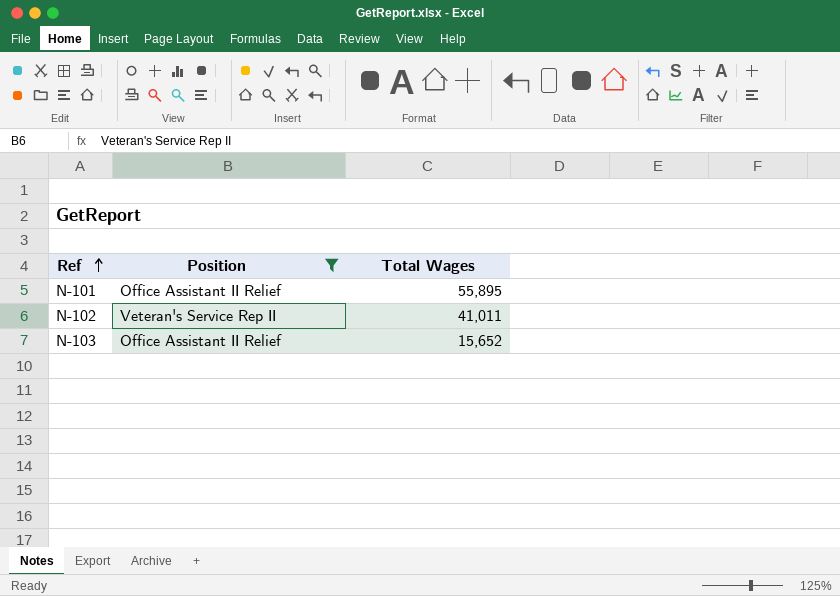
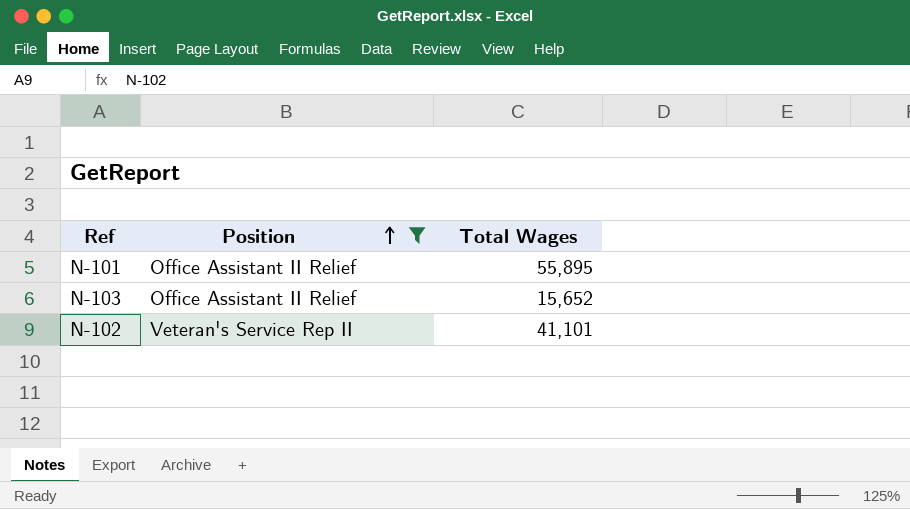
row order: Ref ascending -> Position ascending
N-102 | Total Wages: 41,011 -> 41,101

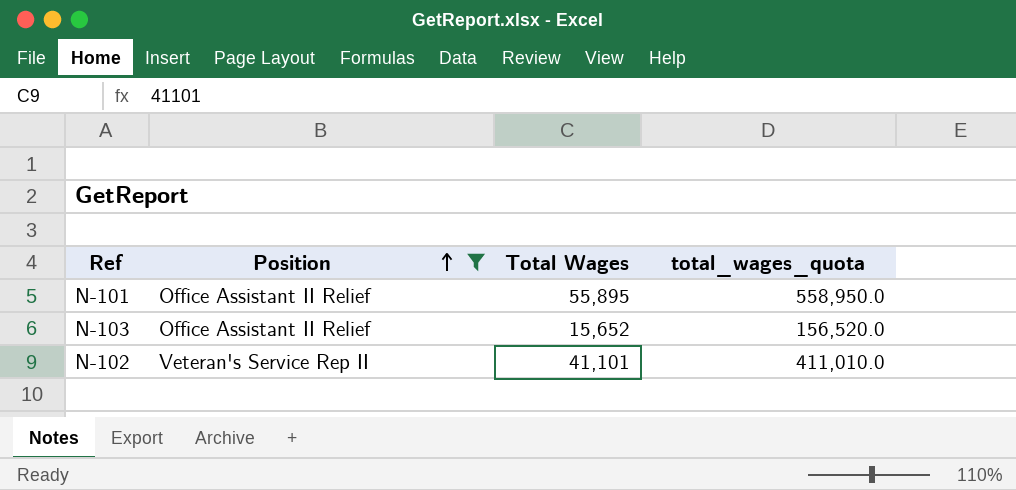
column total_wages_quota | formula: none -> [Total Wages] * 10

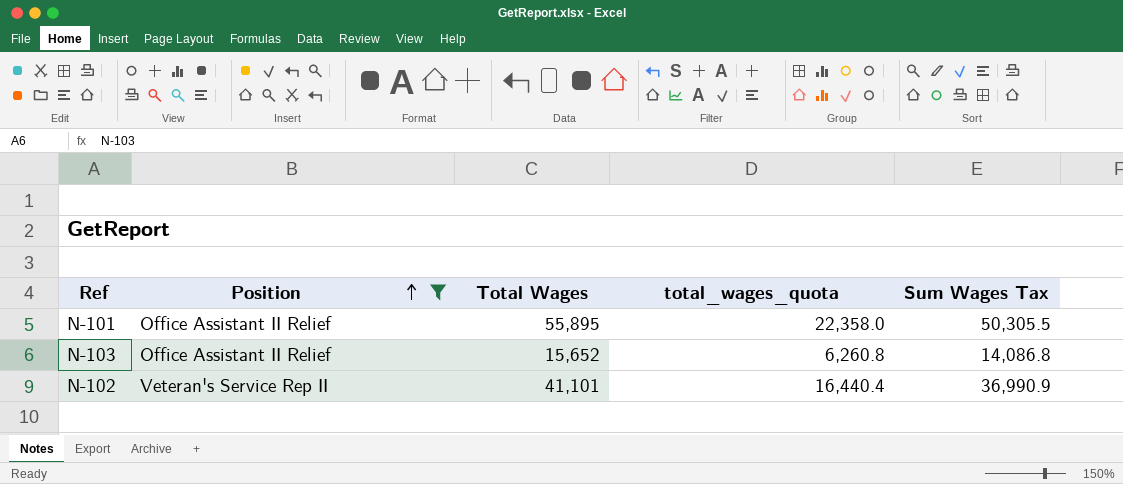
column total_wages_quota | formula: [Total Wages] * 10 -> [Total Wages] * 0.4
column Sum Wages Tax | formula: none -> [Total Wages] * 0.9

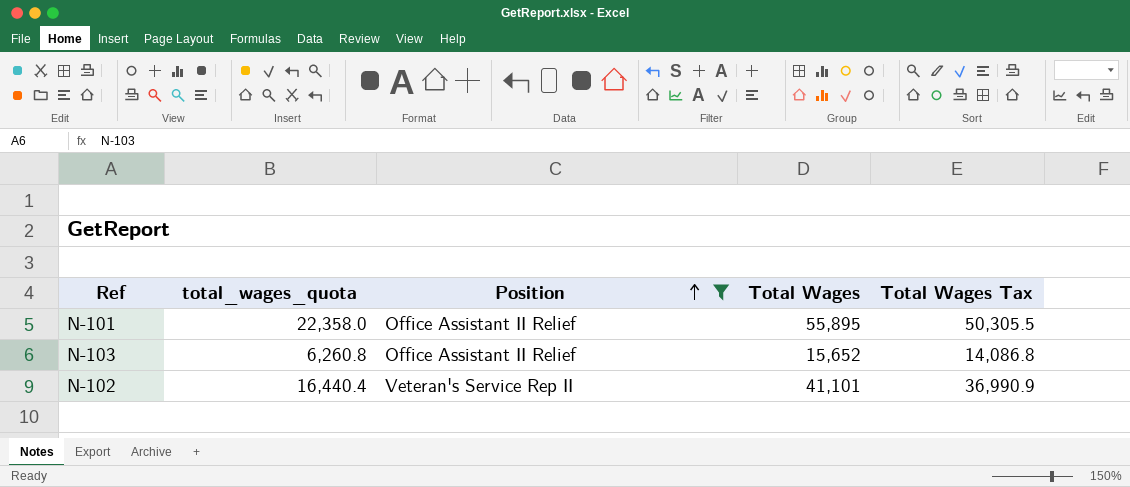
column total_wages_quota | position: 4 -> 2
column name: Sum Wages Tax -> Total Wages Tax

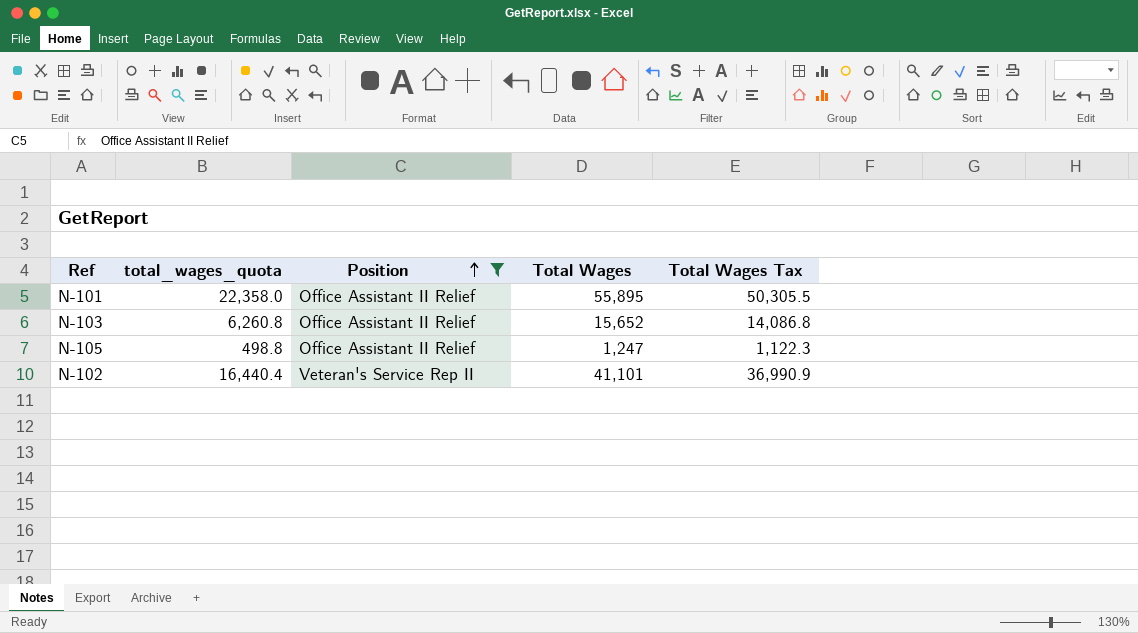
row N-105: none -> 498.8 | Office Assistant II Relief | 1,247 | 1,122.3

